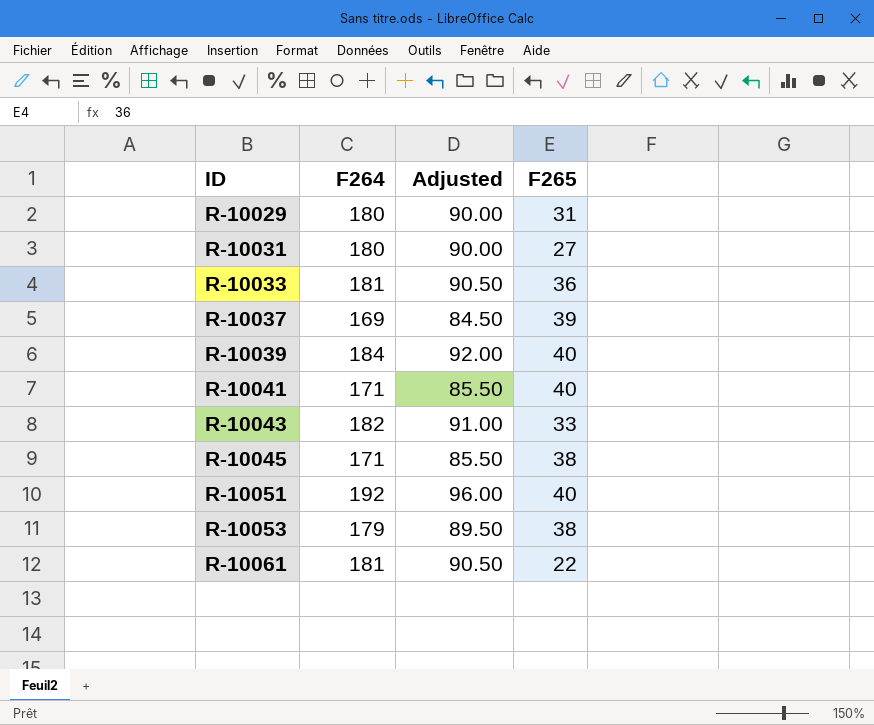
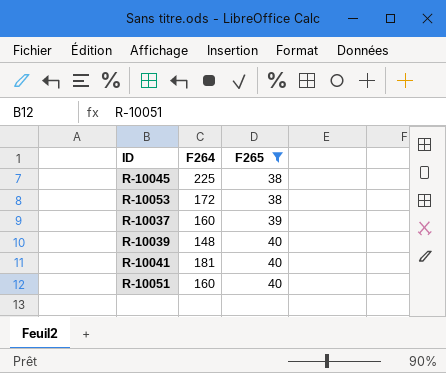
filter: none -> F265 >= 38
row order: ID ascending -> F265 ascending
column Adjusted | formula: [F264] * 0.5 -> none
R-10045 | F264: 171 -> 225
R-10053 | F264: 179 -> 172
R-10037 | F264: 169 -> 160
R-10039 | F264: 184 -> 148
R-10041 | F264: 171 -> 181
R-10051 | F264: 192 -> 160

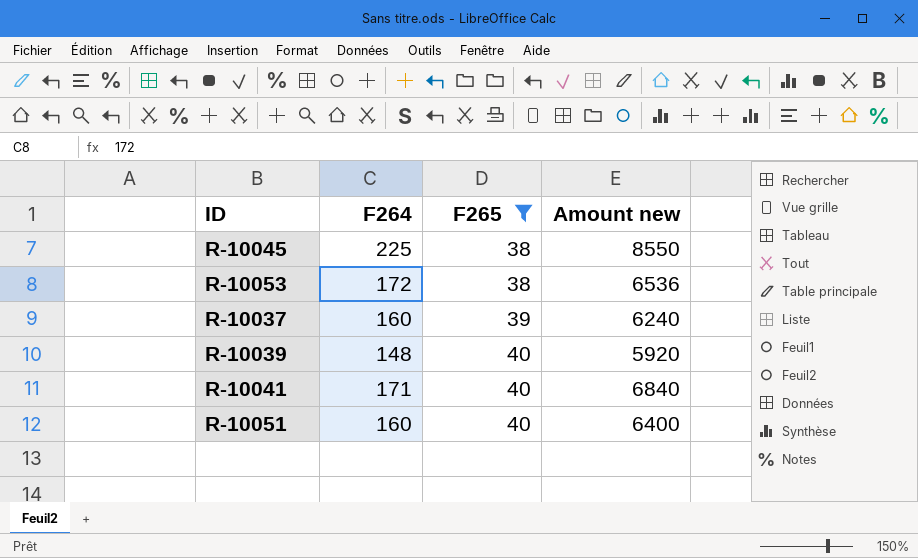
column Amount new | formula: none -> [F264] * [F265]
R-10041 | F264: 181 -> 171

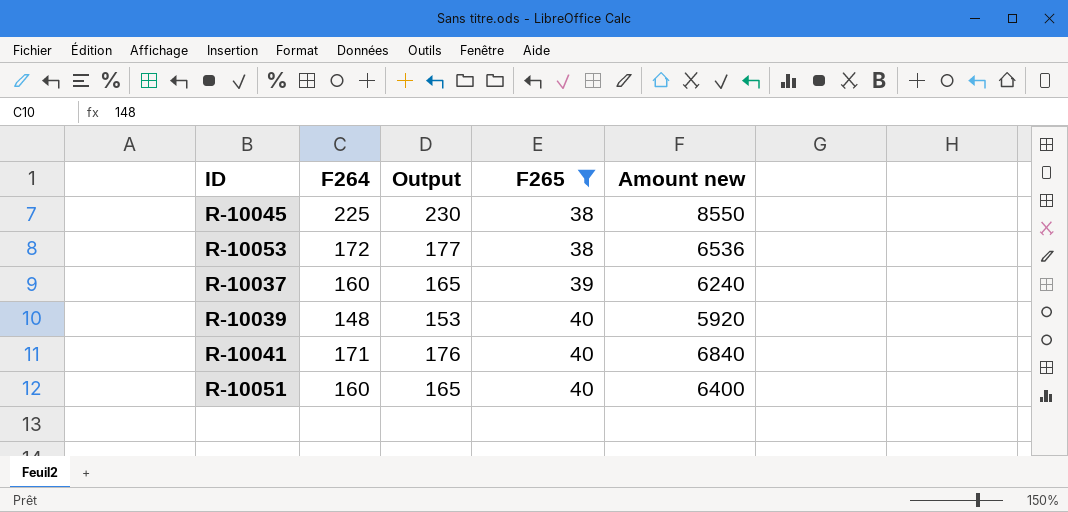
column Output | formula: none -> [F264] + 5

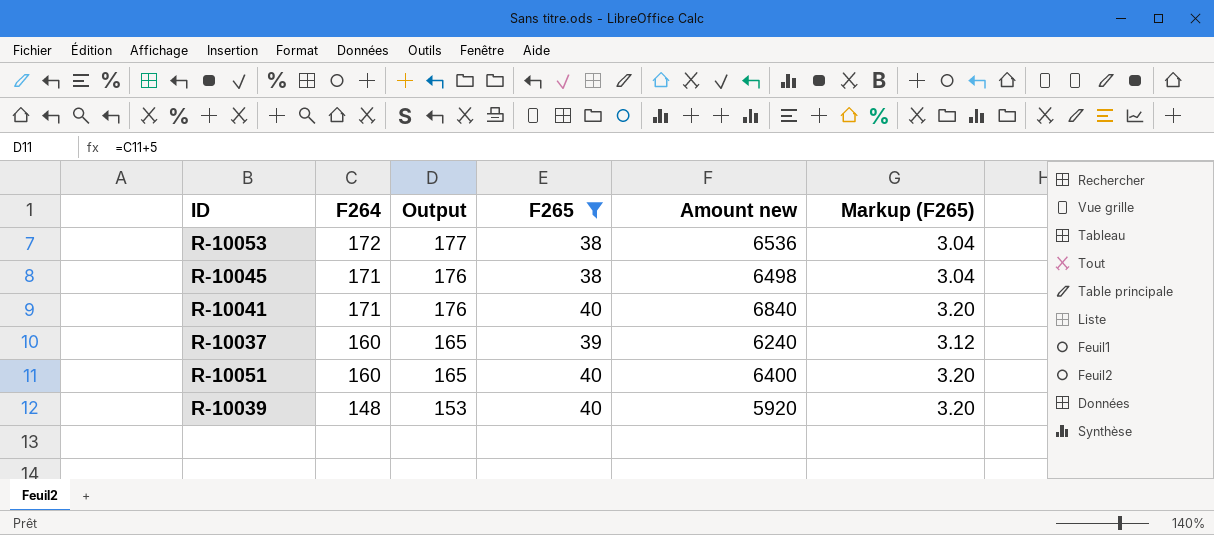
row order: F265 ascending -> F264 descending
column Markup (F265) | formula: none -> [F265] * 0.08
R-10045 | F264: 225 -> 171
R-10045 | Output: 230 -> 176
R-10045 | Amount new: 8550 -> 6498

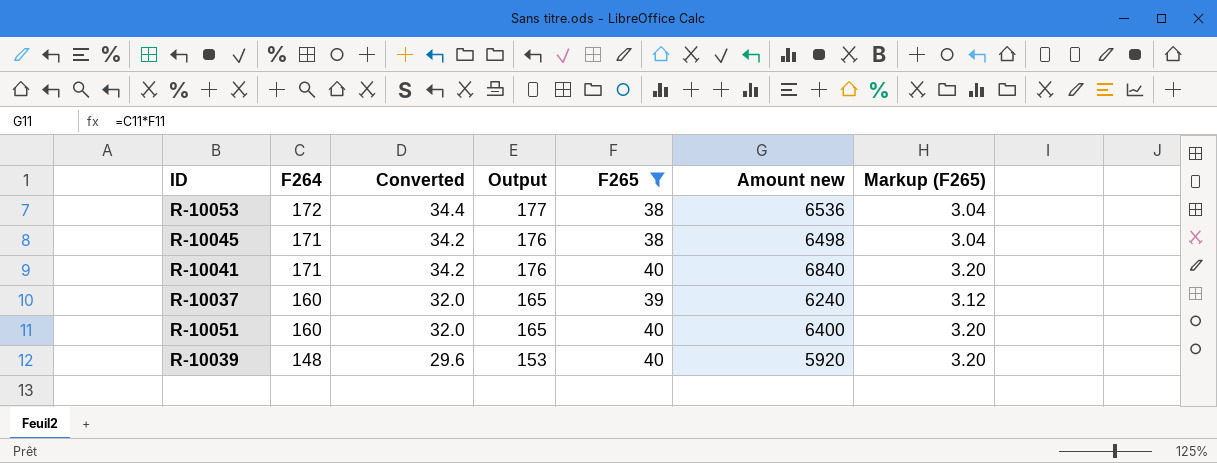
column Converted | formula: none -> [F264] * 0.2

